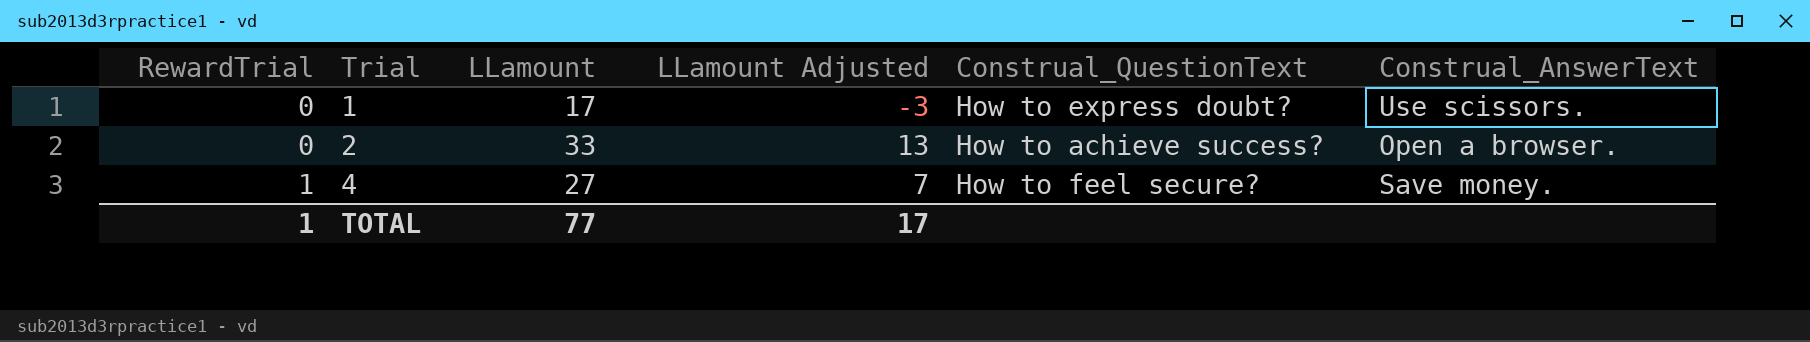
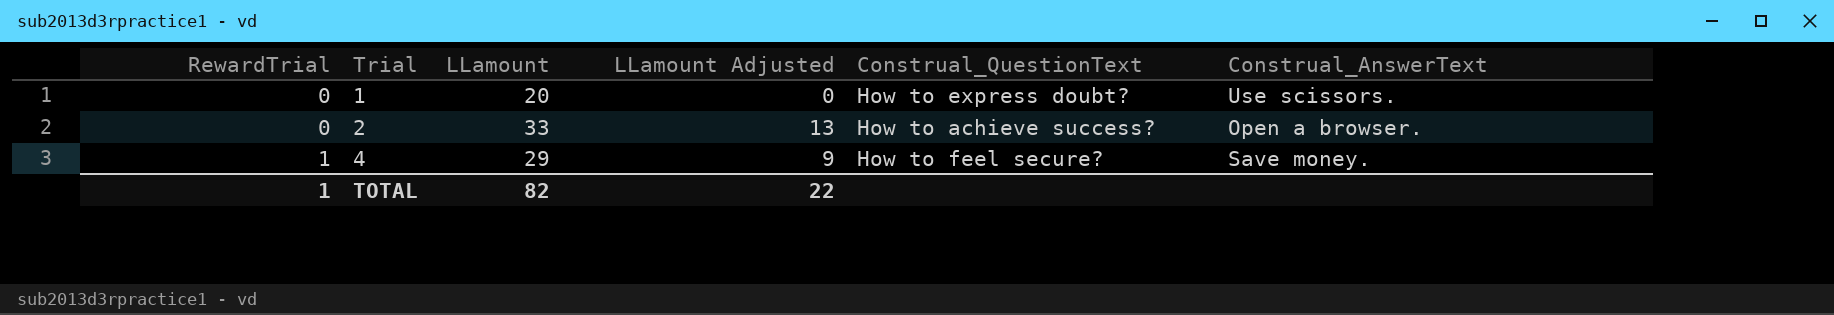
1 | LLamount: 17 -> 20
1 | LLamount Adjusted: -3 -> 0
4 | LLamount: 27 -> 29
4 | LLamount Adjusted: 7 -> 9
TOTAL | LLamount: 77 -> 82
TOTAL | LLamount Adjusted: 17 -> 22

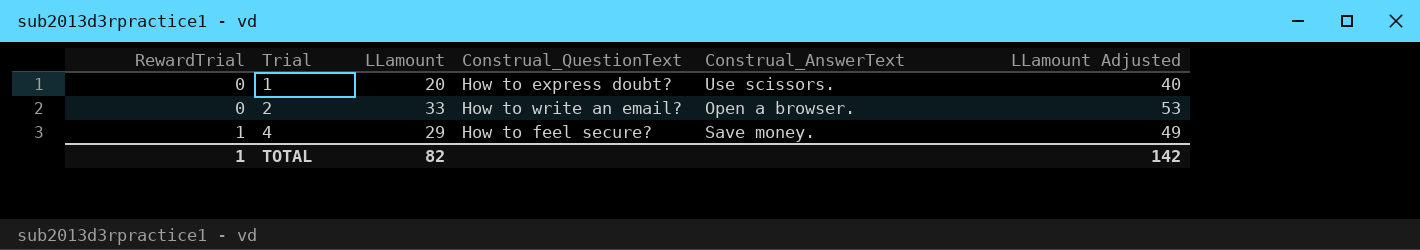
column LLamount Adjusted | formula: [LLamount] - 20 -> [LLamount] + 20
column LLamount Adjusted | position: 4 -> 6
2 | Construal_QuestionText: How to achieve success? -> How to write an email?
TOTAL | LLamount Adjusted: 22 -> 142

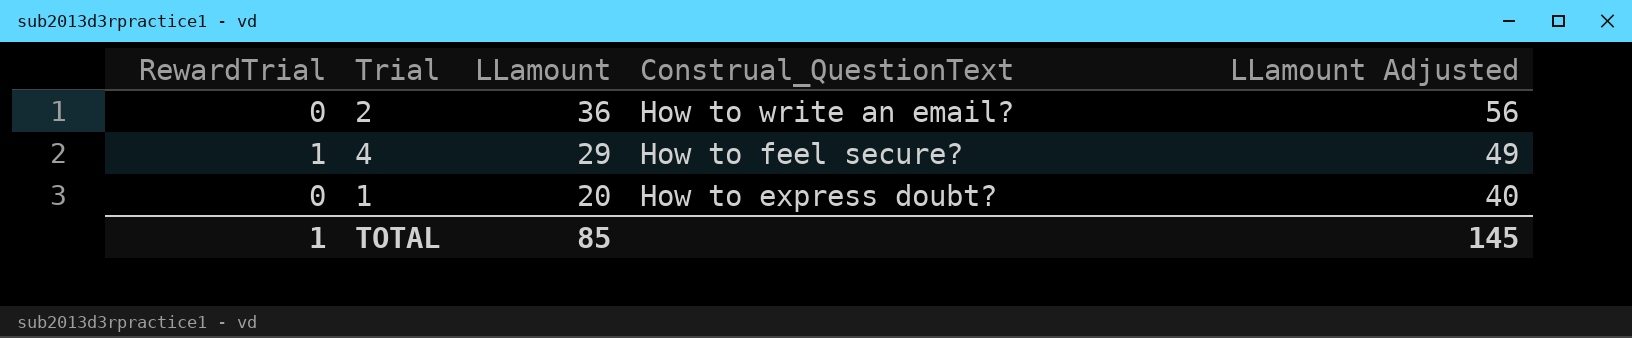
row order: RewardTrial ascending -> LLamount descending
column Construal_AnswerText | position: 5 -> none
2 | LLamount: 33 -> 36
2 | LLamount Adjusted: 53 -> 56
TOTAL | LLamount: 82 -> 85
TOTAL | LLamount Adjusted: 142 -> 145

